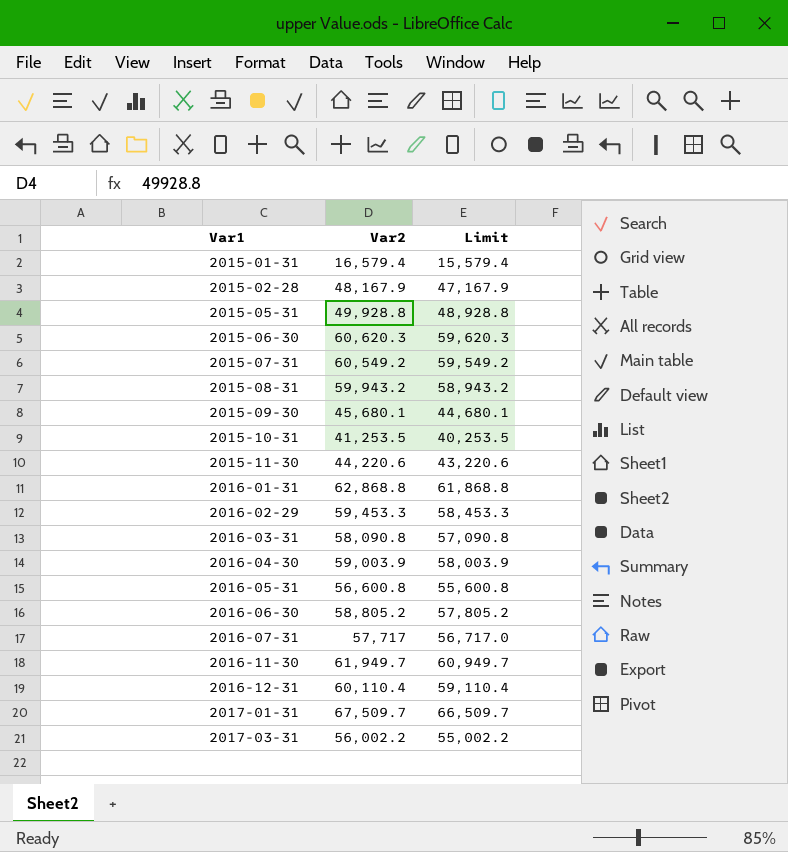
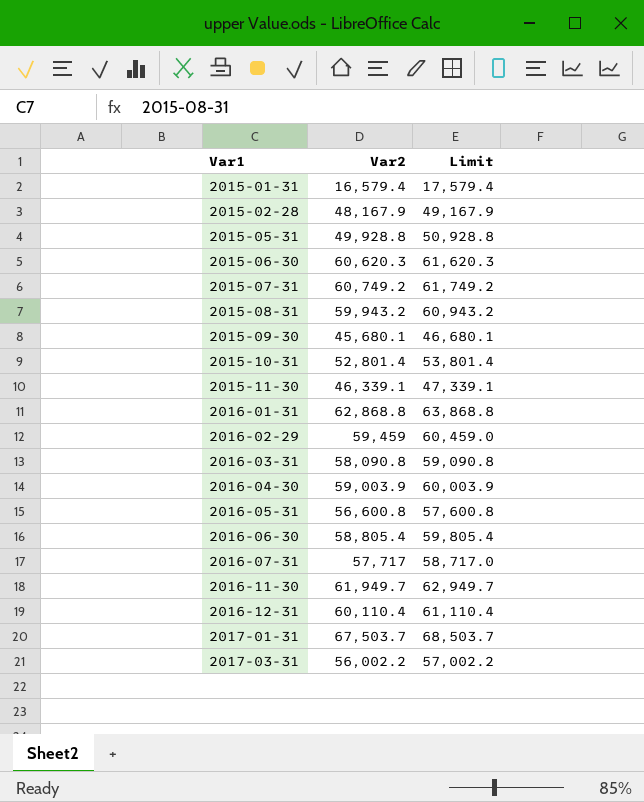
column Limit | formula: [Var2] - 1000 -> [Var2] + 1000
2015-07-31 | Var2: 60,549.2 -> 60,749.2
2015-10-31 | Var2: 41,253.5 -> 52,801.4
2015-11-30 | Var2: 44,220.6 -> 46,339.1
2016-02-29 | Var2: 59,453.3 -> 59,459
2016-06-30 | Var2: 58,805.2 -> 58,805.4
2017-01-31 | Var2: 67,509.7 -> 67,503.7

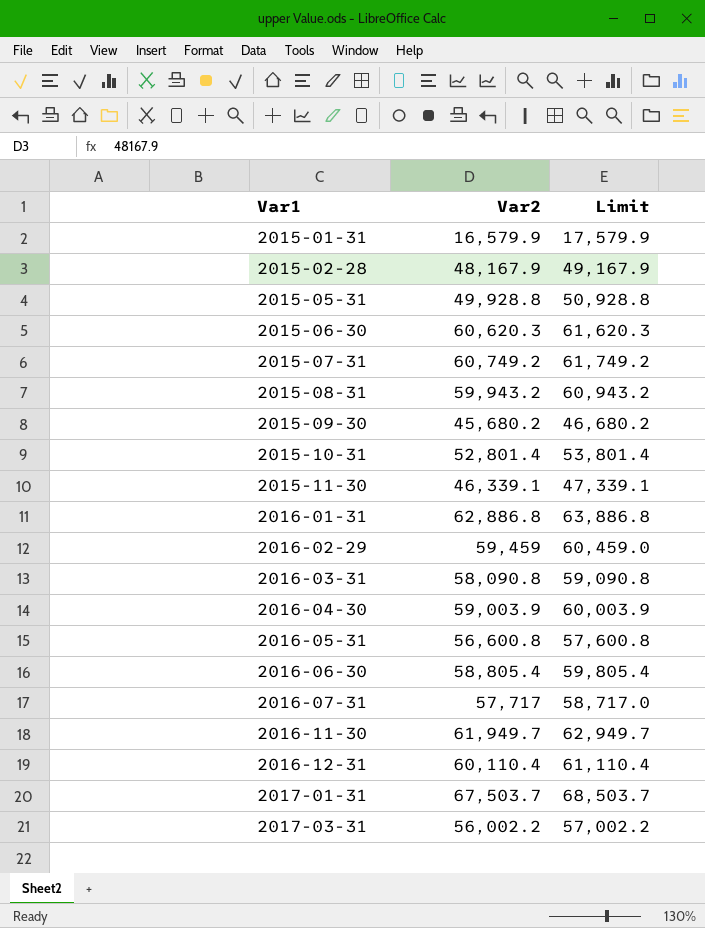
2015-01-31 | Var2: 16,579.4 -> 16,579.9
2015-01-31 | Limit: 17,579.4 -> 17,579.9
2015-09-30 | Var2: 45,680.1 -> 45,680.2
2015-09-30 | Limit: 46,680.1 -> 46,680.2
2016-01-31 | Var2: 62,868.8 -> 62,886.8
2016-01-31 | Limit: 63,868.8 -> 63,886.8

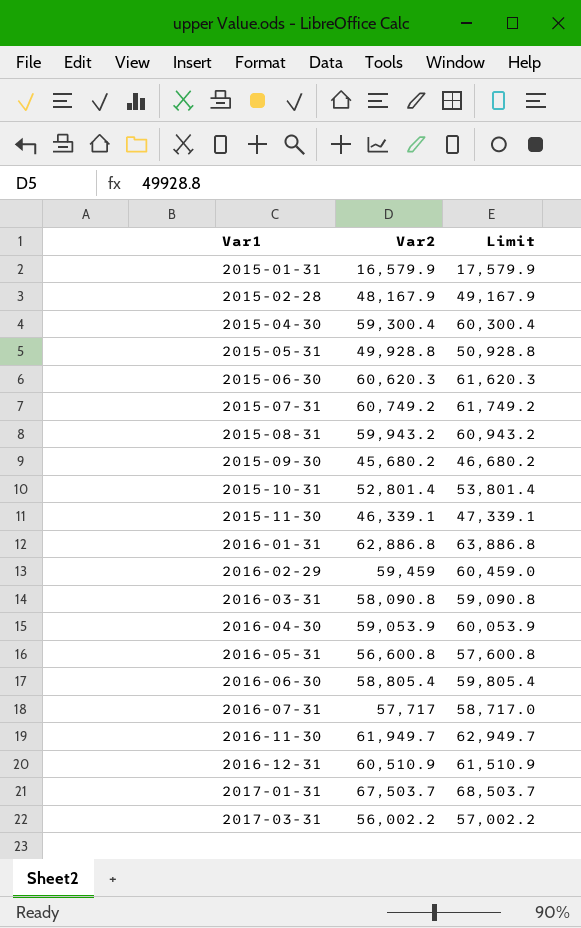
row 2015-04-30: none -> 59,300.4 | 60,300.4
2016-04-30 | Var2: 59,003.9 -> 59,053.9
2016-04-30 | Limit: 60,003.9 -> 60,053.9
2016-12-31 | Var2: 60,110.4 -> 60,510.9
2016-12-31 | Limit: 61,110.4 -> 61,510.9

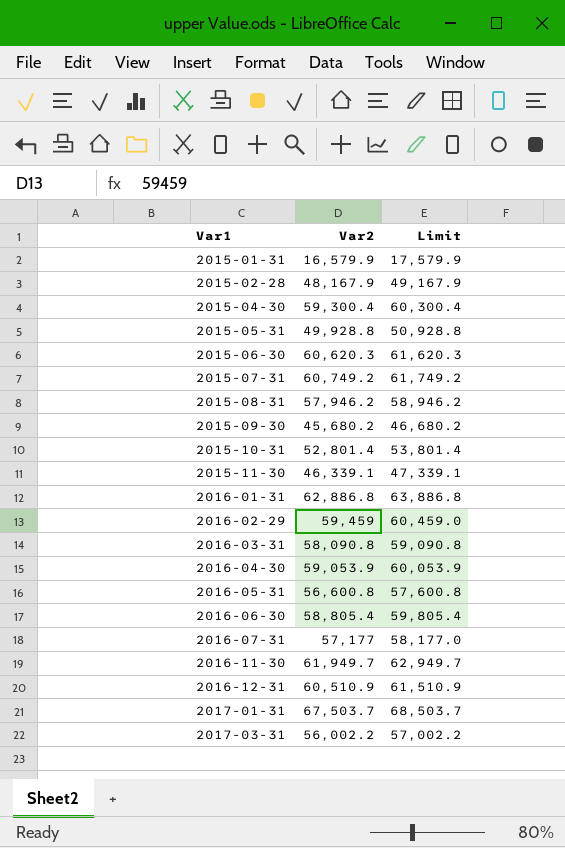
2015-08-31 | Var2: 59,943.2 -> 57,946.2
2015-08-31 | Limit: 60,943.2 -> 58,946.2
2016-07-31 | Var2: 57,717 -> 57,177
2016-07-31 | Limit: 58,717.0 -> 58,177.0

